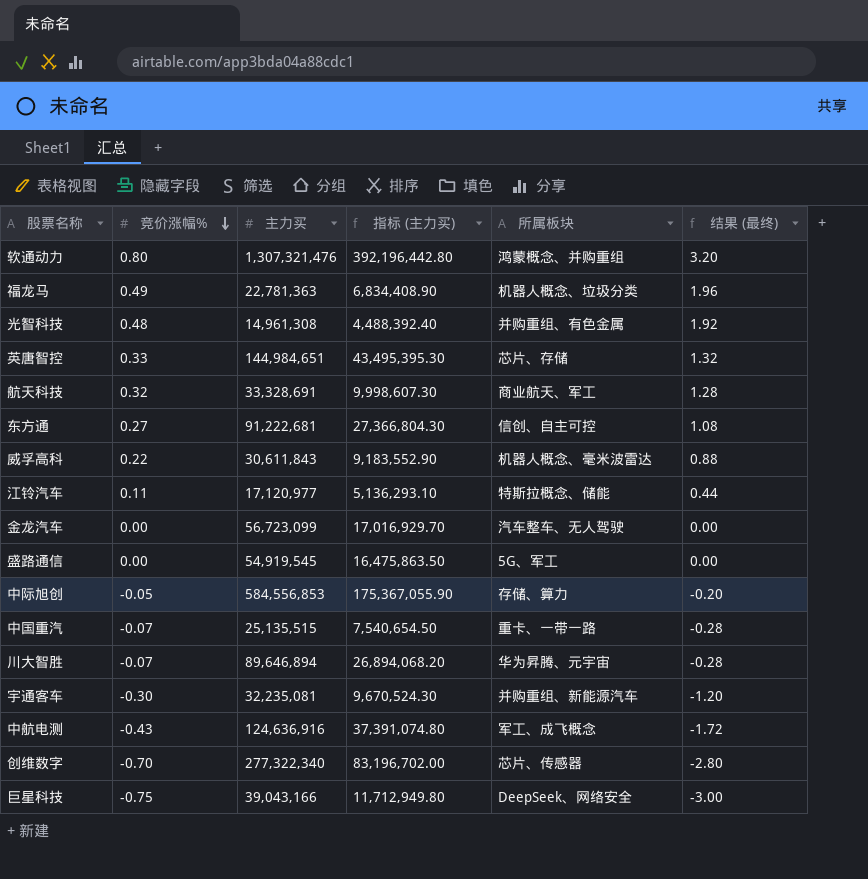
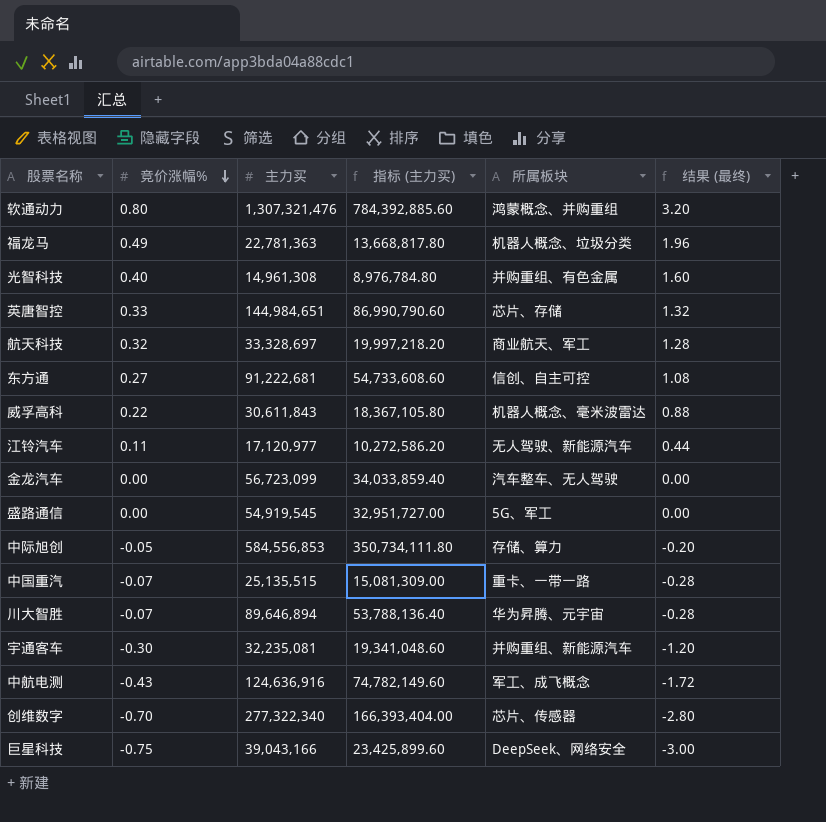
column 指标 (主力买) | formula: [主力买] * 0.3 -> [主力买] * 0.6
光智科技 | 竞价涨幅%: 0.48 -> 0.40
光智科技 | 结果 (最终): 1.92 -> 1.60
航天科技 | 主力买: 33,328,691 -> 33,328,697
江铃汽车 | 所属板块: 特斯拉概念、储能 -> 无人驾驶、新能源汽车

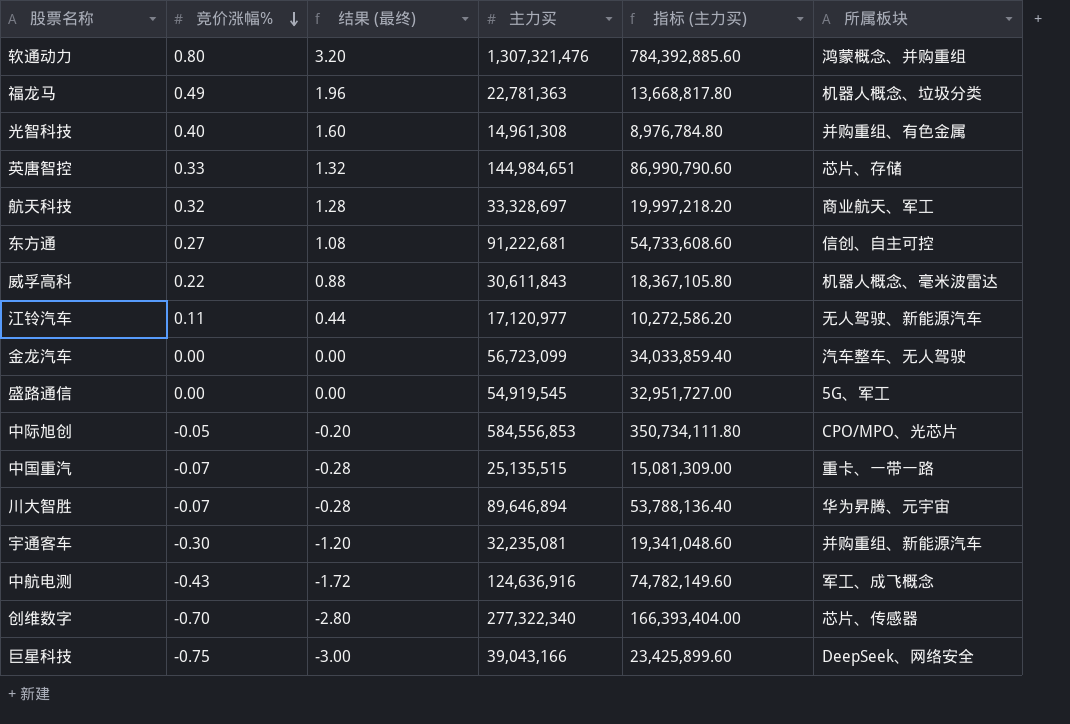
column 结果 (最终) | position: 6 -> 3
中际旭创 | 所属板块: 存储、算力 -> CPO/MPO、光芯片

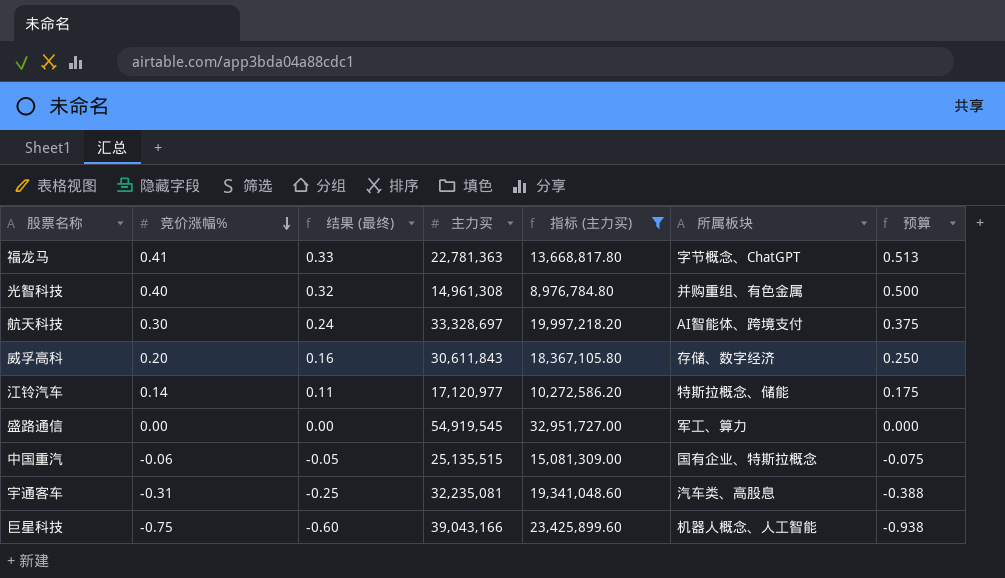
filter: none -> 指标 (主力买) <= 32,951,727.00
column 结果 (最终) | formula: [竞价涨幅%] * 4 -> [竞价涨幅%] * 0.8
column 预算 | formula: none -> [竞价涨幅%] * 1.25
福龙马 | 竞价涨幅%: 0.49 -> 0.41
福龙马 | 所属板块: 机器人概念、垃圾分类 -> 字节概念、ChatGPT
航天科技 | 竞价涨幅%: 0.32 -> 0.30
航天科技 | 所属板块: 商业航天、军工 -> AI智能体、跨境支付
威孚高科 | 竞价涨幅%: 0.22 -> 0.20
威孚高科 | 所属板块: 机器人概念、毫米波雷达 -> 存储、数字经济
江铃汽车 | 竞价涨幅%: 0.11 -> 0.14
江铃汽车 | 所属板块: 无人驾驶、新能源汽车 -> 特斯拉概念、储能
盛路通信 | 所属板块: 5G、军工 -> 军工、算力
中国重汽 | 竞价涨幅%: -0.07 -> -0.06
中国重汽 | 所属板块: 重卡、一带一路 -> 国有企业、特斯拉概念
宇通客车 | 竞价涨幅%: -0.30 -> -0.31
宇通客车 | 所属板块: 并购重组、新能源汽车 -> 汽车类、高股息
巨星科技 | 所属板块: DeepSeek、网络安全 -> 机器人概念、人工智能

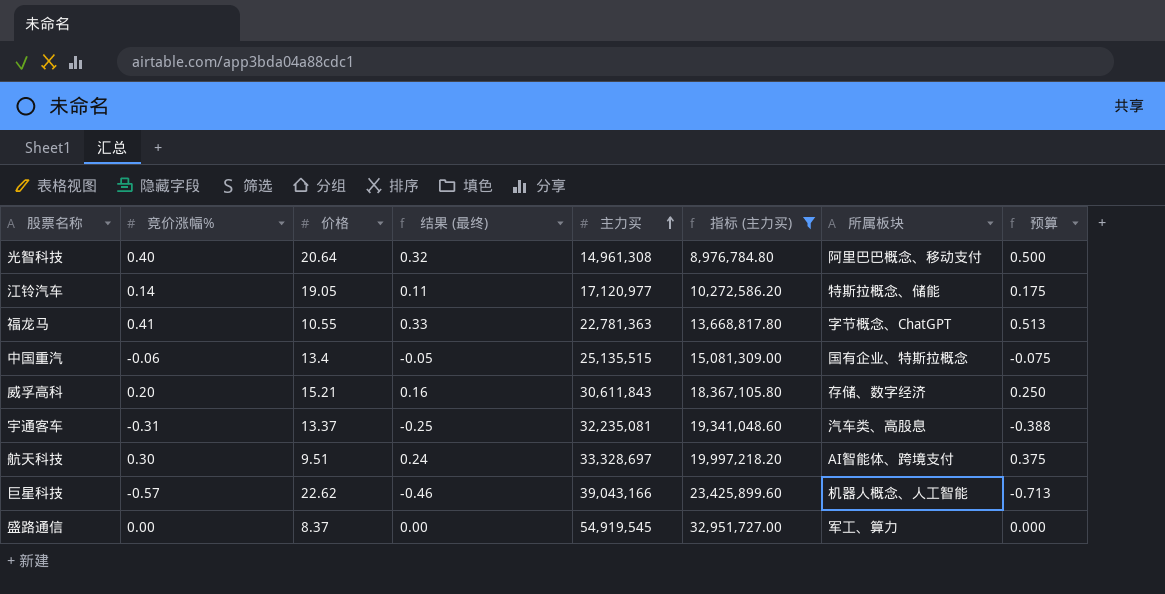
row order: 竞价涨幅% descending -> 主力买 ascending
column 价格 | position: none -> 3
光智科技 | 所属板块: 并购重组、有色金属 -> 阿里巴巴概念、移动支付
巨星科技 | 竞价涨幅%: -0.75 -> -0.57
巨星科技 | 结果 (最终): -0.60 -> -0.46
巨星科技 | 预算: -0.938 -> -0.713

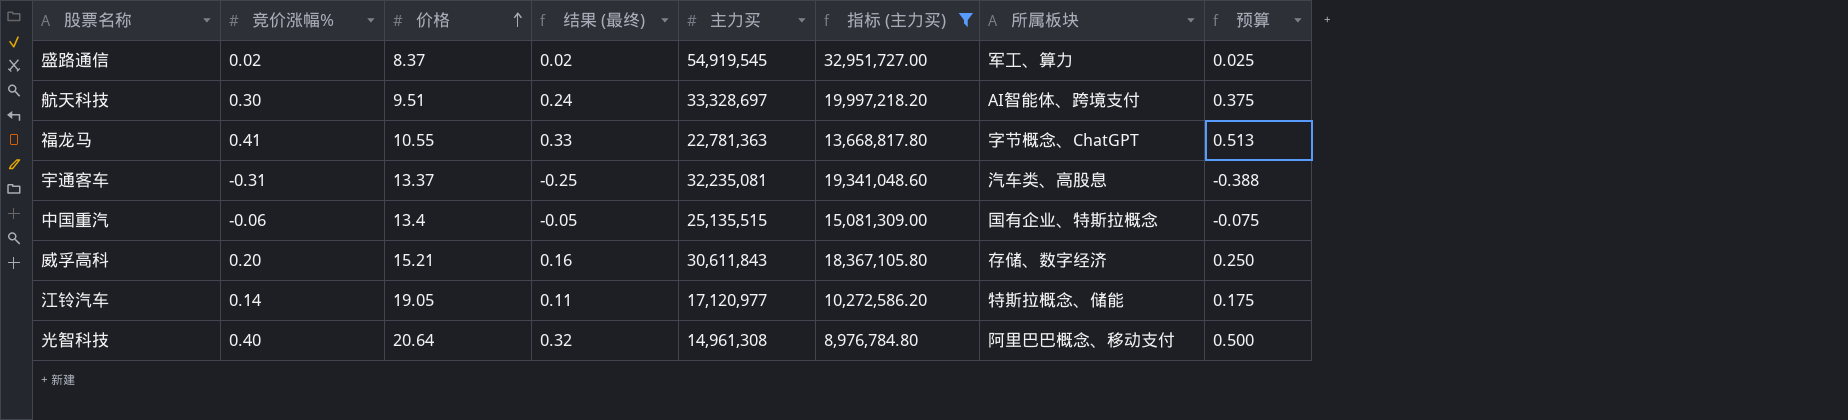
row order: 主力买 ascending -> 价格 ascending
row 巨星科技: -0.57 | 22.62 | -0.46 | 39,043,166 | 23,425,899.60 | 机器人概念、人工智能 | -0.713 -> none
盛路通信 | 竞价涨幅%: 0.00 -> 0.02
盛路通信 | 结果 (最终): 0.00 -> 0.02
盛路通信 | 预算: 0.000 -> 0.025

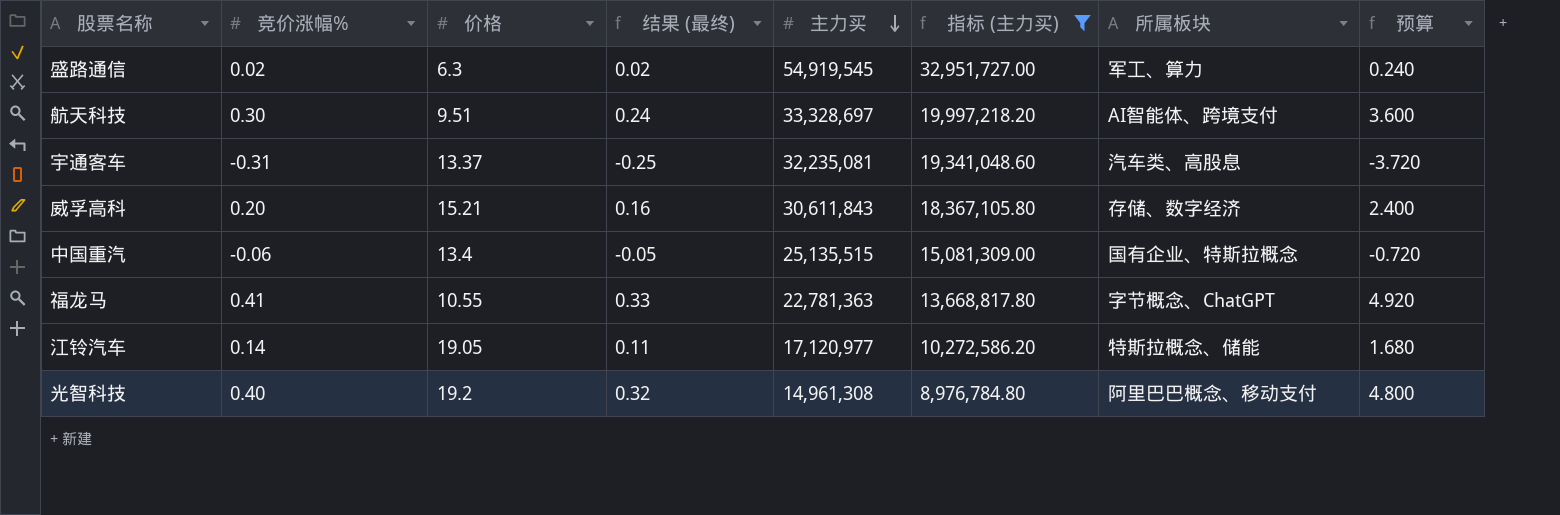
row order: 价格 ascending -> 主力买 descending
column 预算 | formula: [竞价涨幅%] * 1.25 -> [竞价涨幅%] * 12
盛路通信 | 价格: 8.37 -> 6.3
光智科技 | 价格: 20.64 -> 19.2

